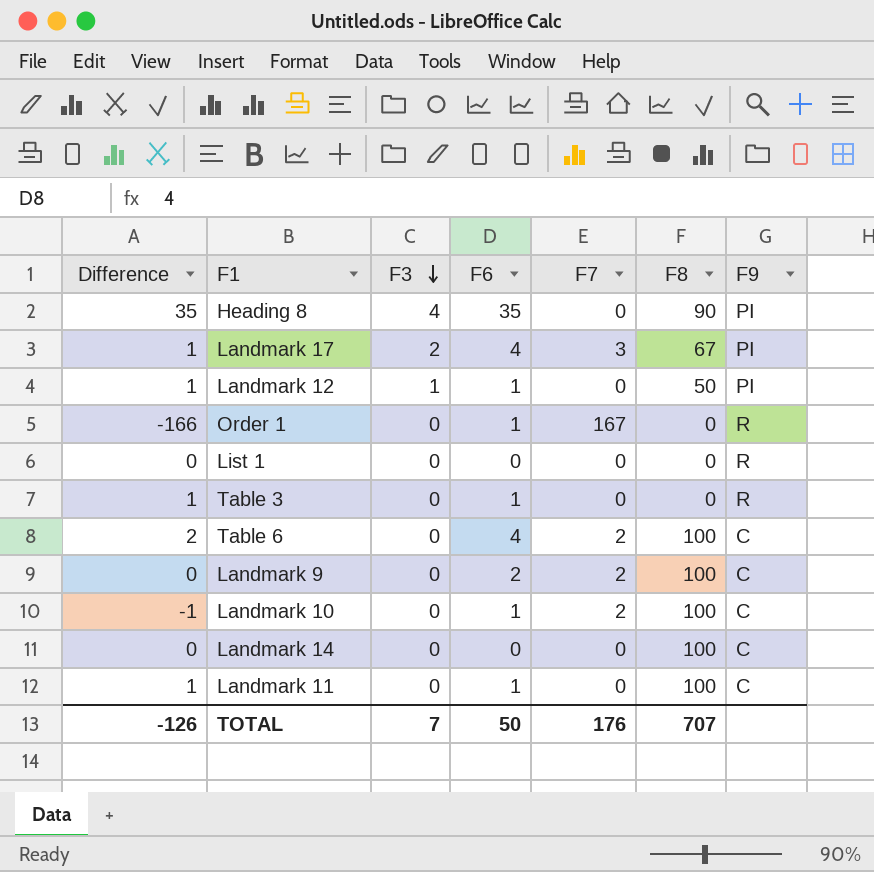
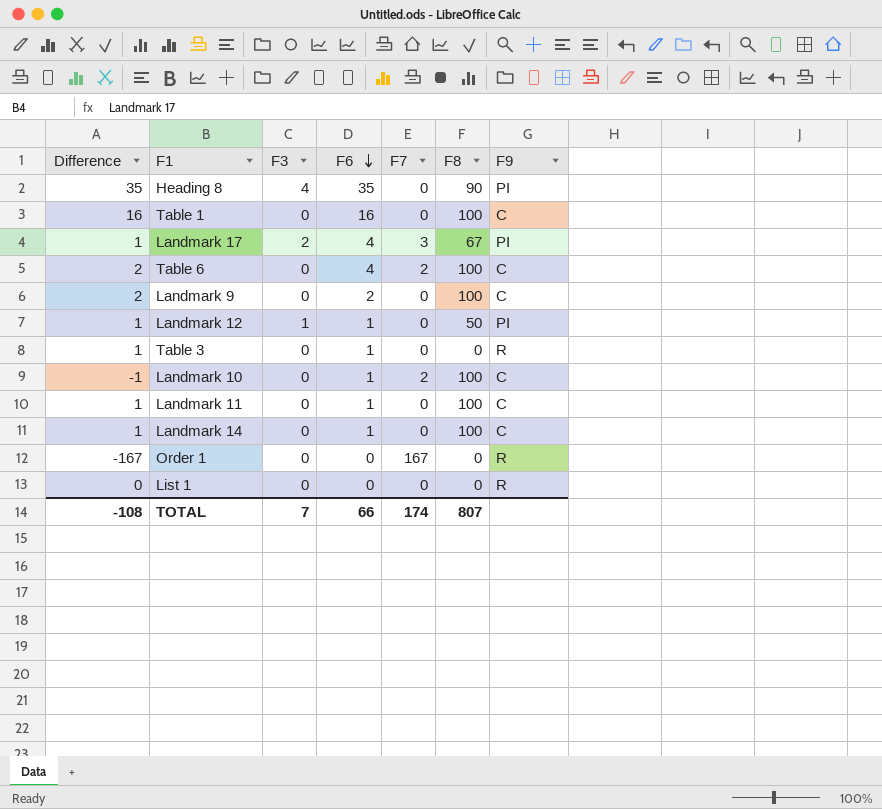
row order: F3 descending -> F6 descending
row Table 1: none -> 16 | 0 | 16 | 0 | 100 | C
Landmark 9 | Difference: 0 -> 2
Landmark 9 | F7: 2 -> 0
Landmark 14 | Difference: 0 -> 1
Landmark 14 | F6: 0 -> 1
Order 1 | Difference: -166 -> -167
Order 1 | F6: 1 -> 0
TOTAL | Difference: -126 -> -108
TOTAL | F6: 50 -> 66
TOTAL | F7: 176 -> 174
TOTAL | F8: 707 -> 807

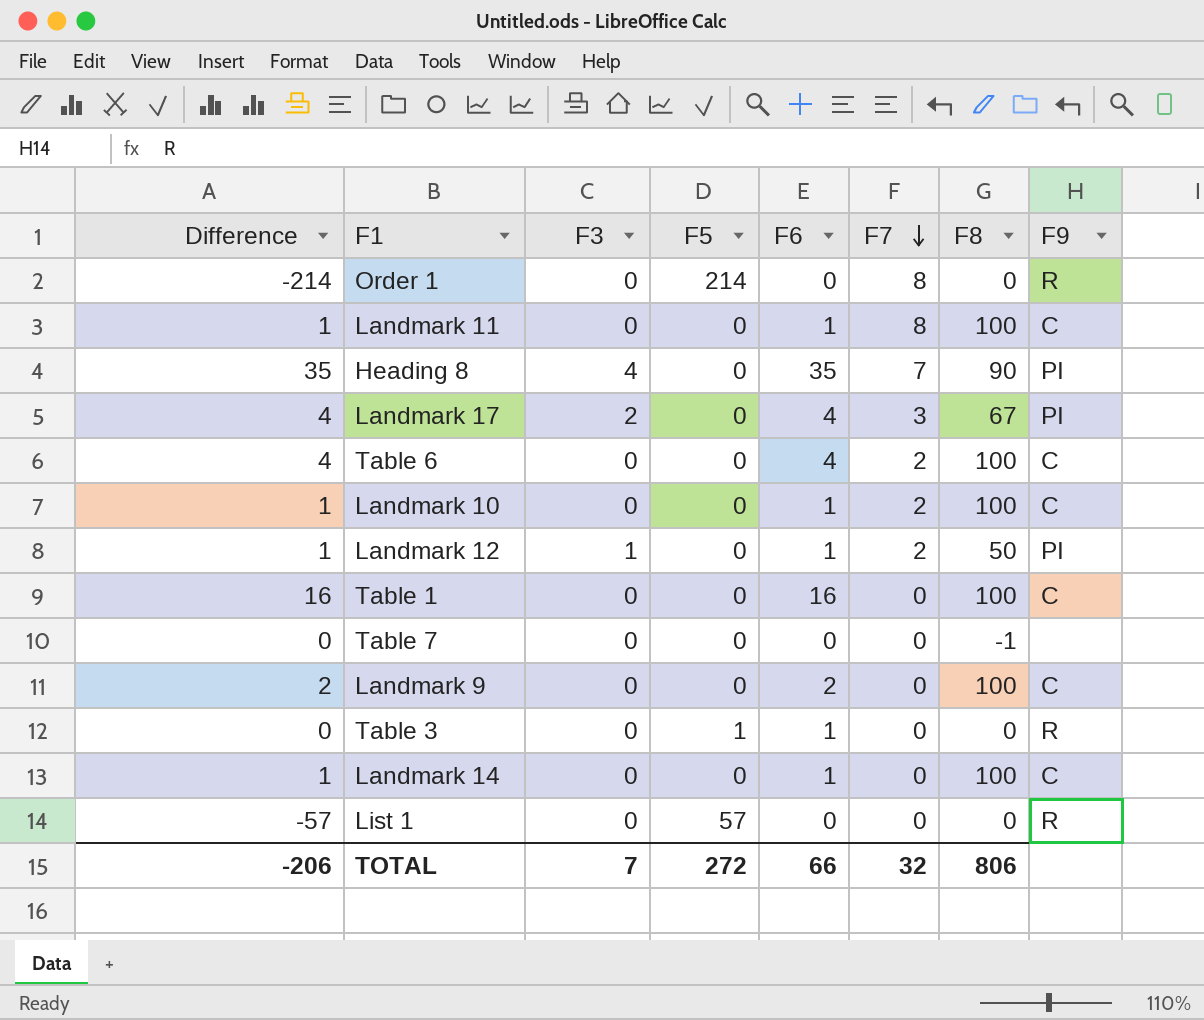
row order: F6 descending -> F7 descending
column Difference | formula: [F6] - [F7] -> [F6] - [F5]
column F5 | position: none -> 4
Order 1 | F7: 167 -> 8
Landmark 11 | F7: 0 -> 8
Heading 8 | F7: 0 -> 7
Landmark 12 | F7: 0 -> 2
row Table 7: none -> 0 | 0 | 0 | 0 | 0 | -1 | none
TOTAL | Difference: -108 -> -206
TOTAL | F7: 174 -> 32
TOTAL | F8: 807 -> 806

